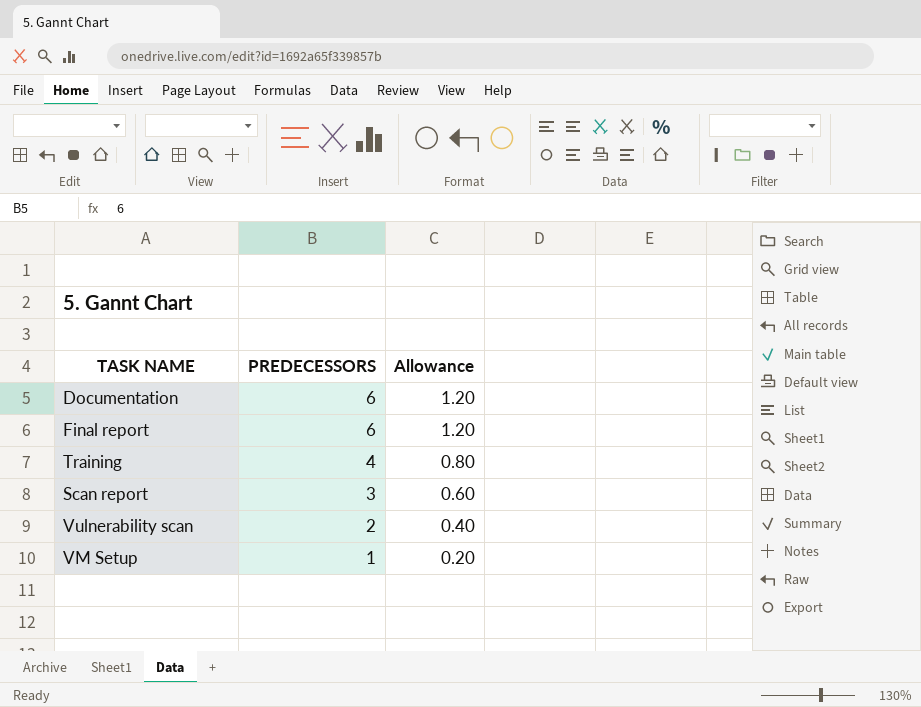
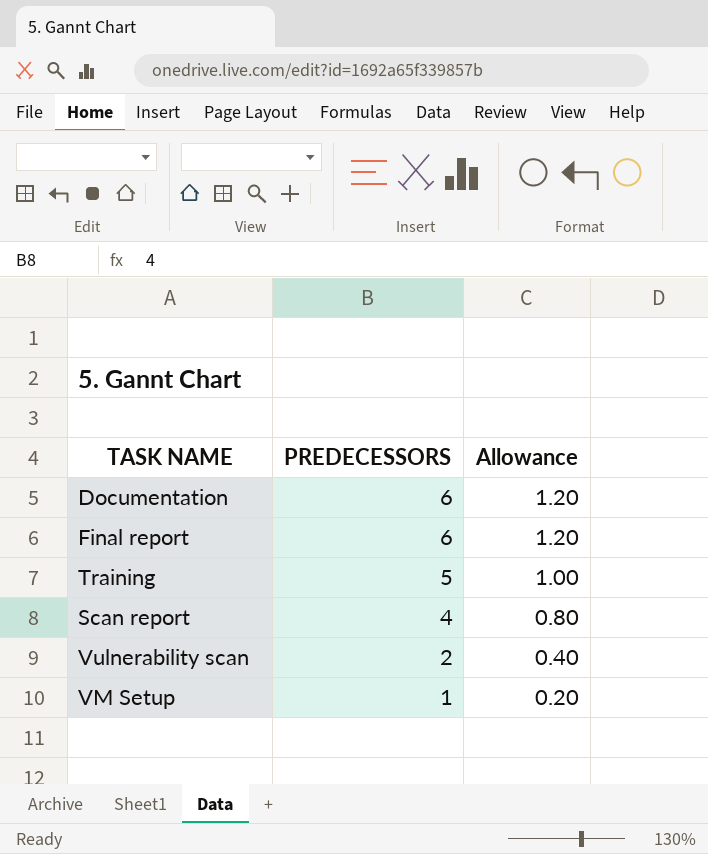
Training | PREDECESSORS: 4 -> 5
Training | Allowance: 0.80 -> 1.00
Scan report | PREDECESSORS: 3 -> 4
Scan report | Allowance: 0.60 -> 0.80

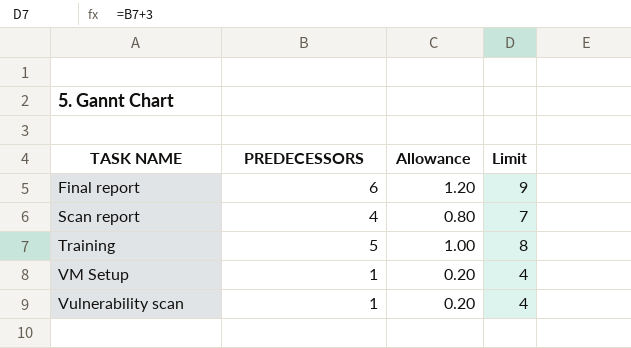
row order: PREDECESSORS descending -> TASK NAME ascending
column Limit | formula: none -> [PREDECESSORS] + 3
row Documentation: 6 | 1.20 -> none
Vulnerability scan | PREDECESSORS: 2 -> 1
Vulnerability scan | Allowance: 0.40 -> 0.20

